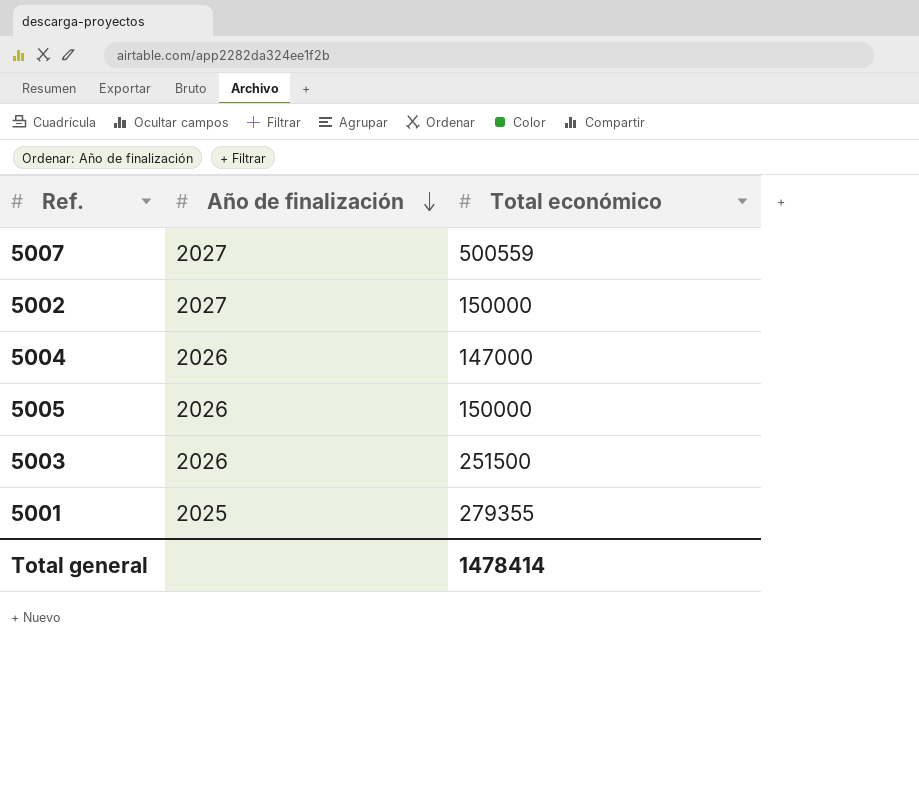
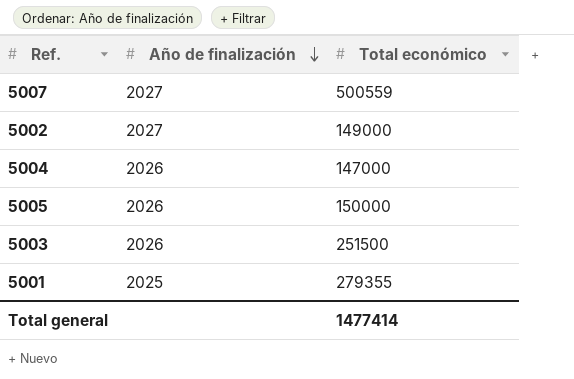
5002 | Total económico: 150000 -> 149000
Total general | Total económico: 1478414 -> 1477414

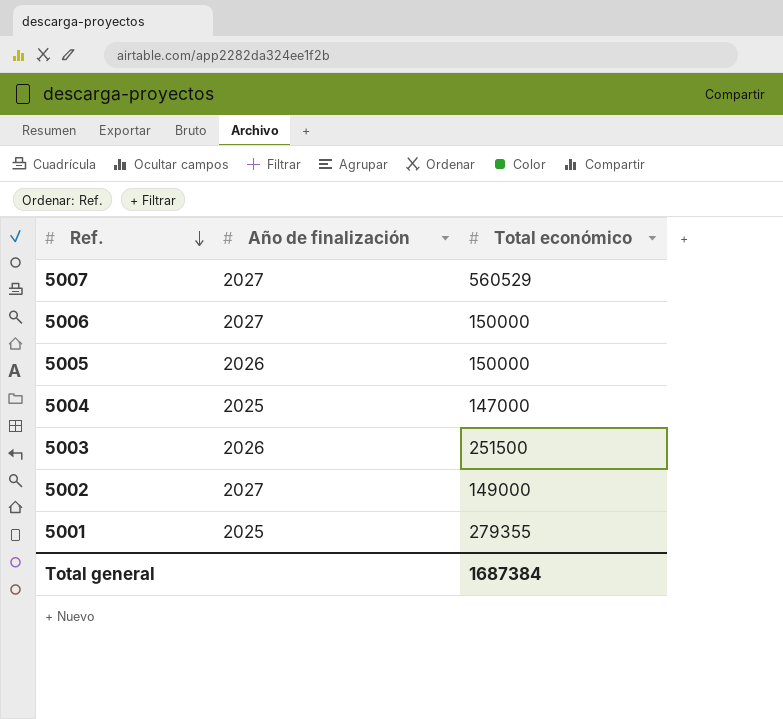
row order: Año de finalización descending -> Ref. descending
5007 | Total económico: 500559 -> 560529
row 5006: none -> 2027 | 150000
5004 | Año de finalización: 2026 -> 2025
Total general | Total económico: 1477414 -> 1687384

